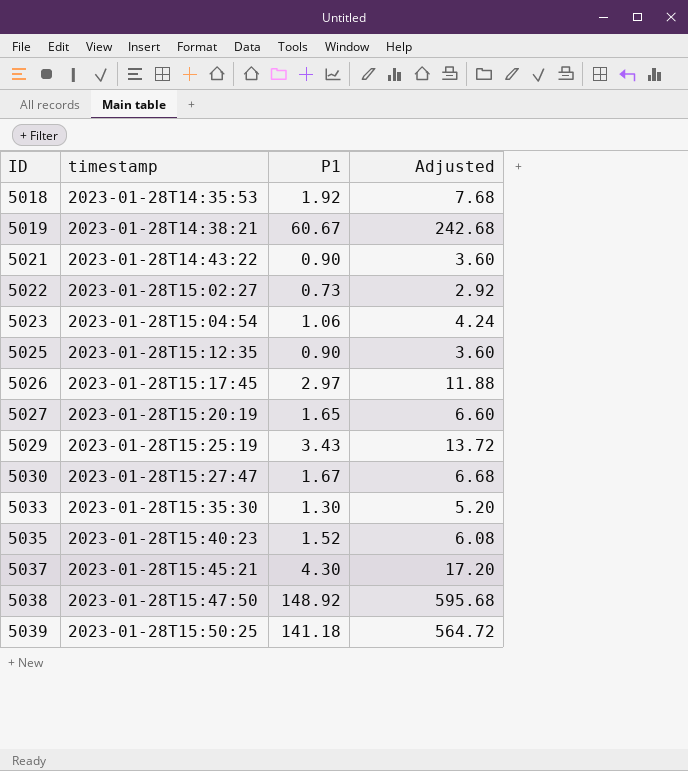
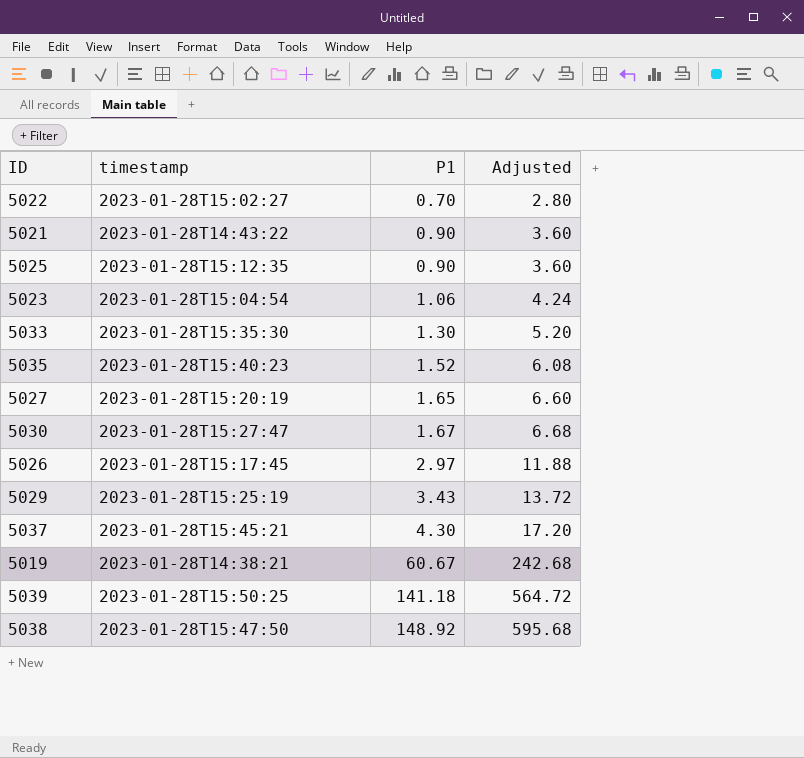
row order: ID ascending -> P1 ascending
row 5018: 2023-01-28T14:35:53 | 1.92 | 7.68 -> none
5022 | P1: 0.73 -> 0.70
5022 | Adjusted: 2.92 -> 2.80

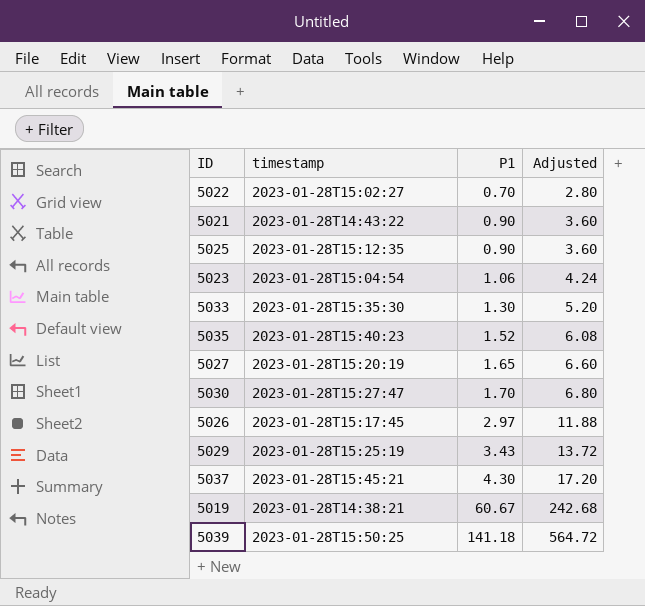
row 5038: 2023-01-28T15:47:50 | 148.92 | 595.68 -> none
5030 | P1: 1.67 -> 1.70
5030 | Adjusted: 6.68 -> 6.80

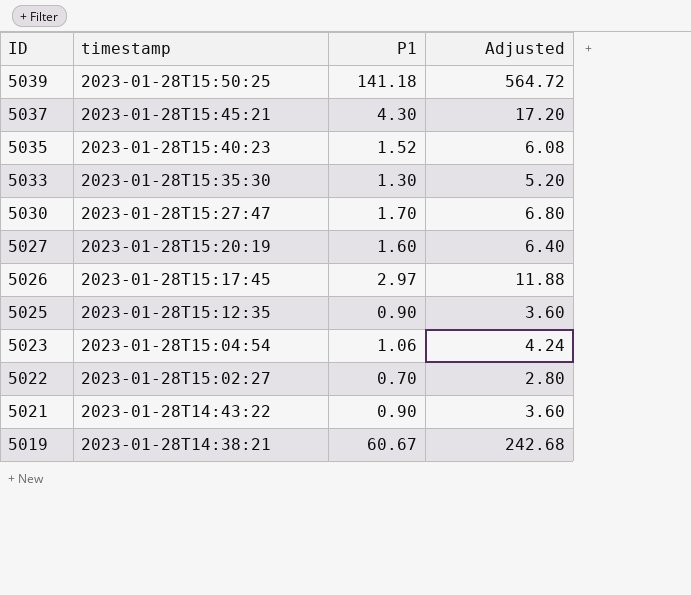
row order: P1 ascending -> ID descending
row 5029: 2023-01-28T15:25:19 | 3.43 | 13.72 -> none
5027 | P1: 1.65 -> 1.60
5027 | Adjusted: 6.60 -> 6.40

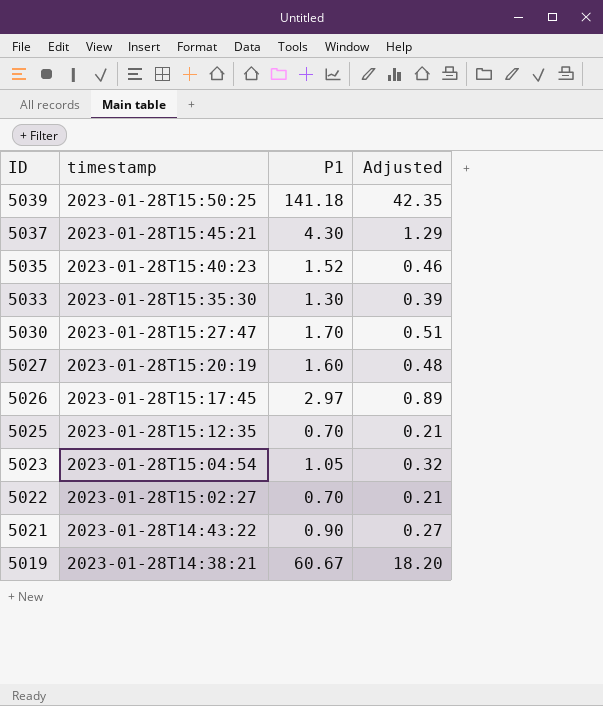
column Adjusted | formula: [P1] * 4 -> [P1] * 0.3
5025 | P1: 0.90 -> 0.70
5023 | P1: 1.06 -> 1.05

